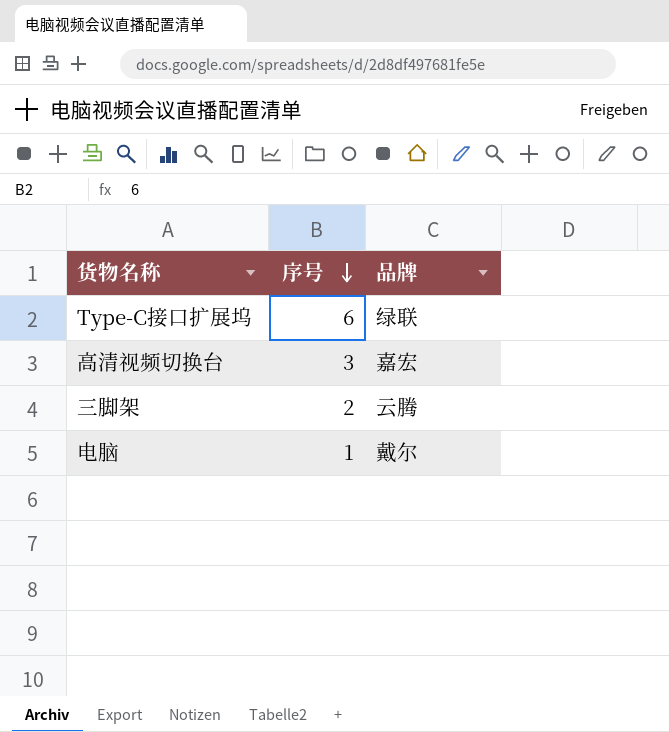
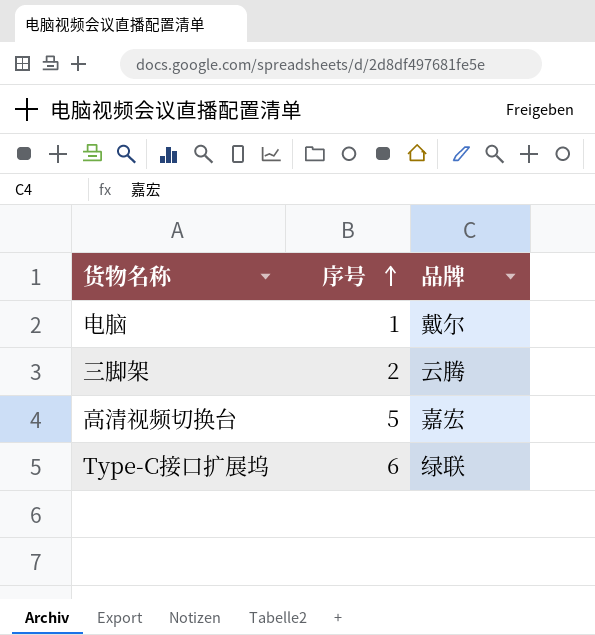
row order: 序号 descending -> 序号 ascending
高清视频切换台 | 序号: 3 -> 5

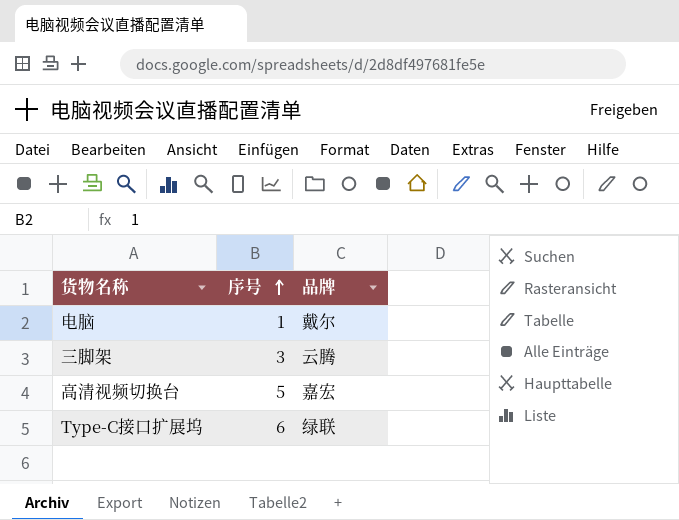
三脚架 | 序号: 2 -> 3

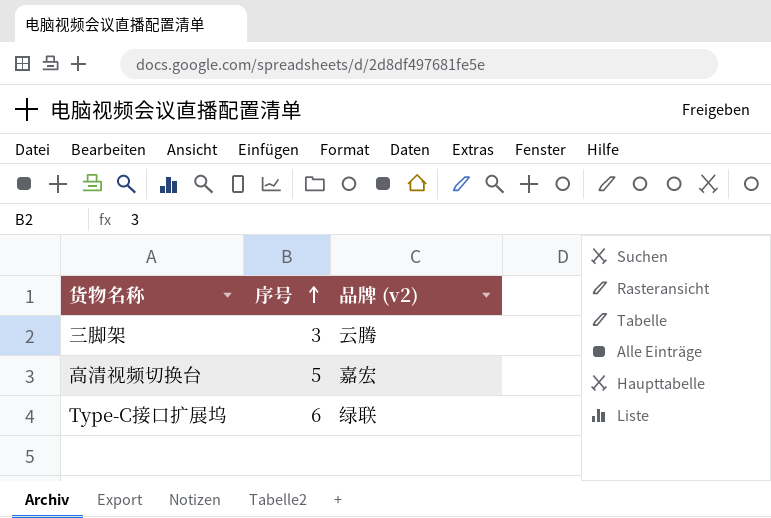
column name: 品牌 -> 品牌 (v2)
row 电脑: 1 | 戴尔 -> none

